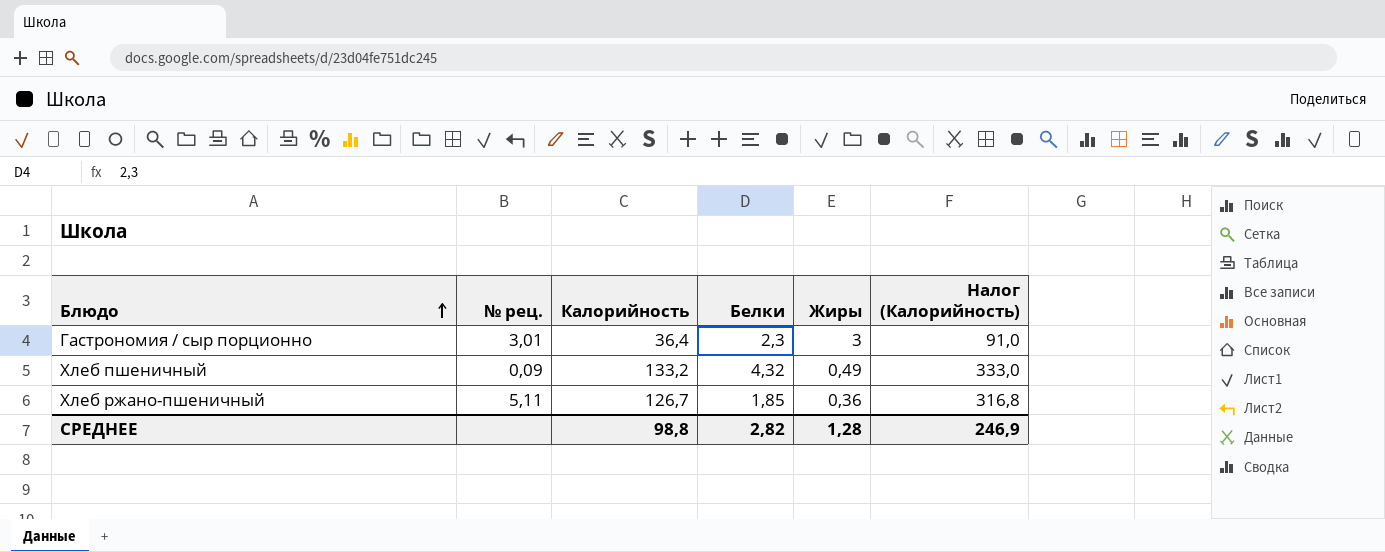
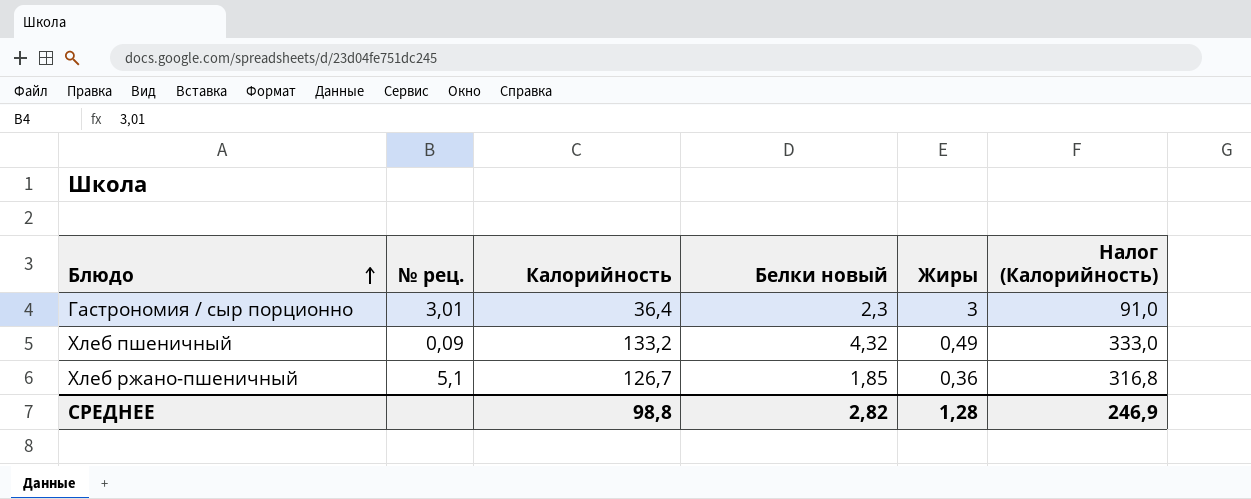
column name: Белки -> Белки новый
Хлеб ржано-пшеничный | № рец.: 5,11 -> 5,1

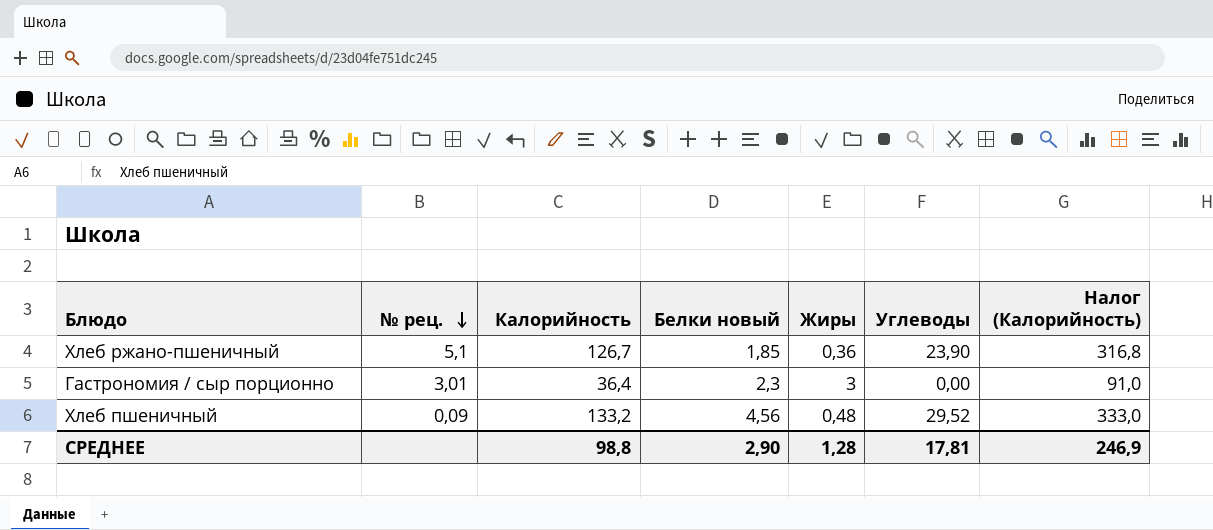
row order: Блюдо ascending -> № рец. descending
column Углеводы | position: none -> 6
Хлеб пшеничный | Белки новый: 4,32 -> 4,56
Хлеб пшеничный | Жиры: 0,49 -> 0,48
СРЕДНЕЕ | Белки новый: 2,82 -> 2,90

